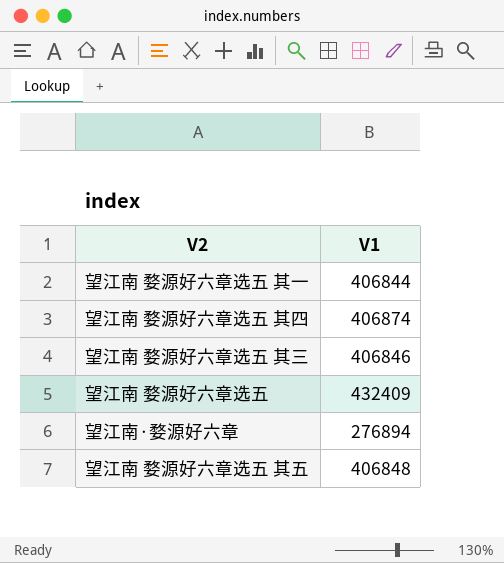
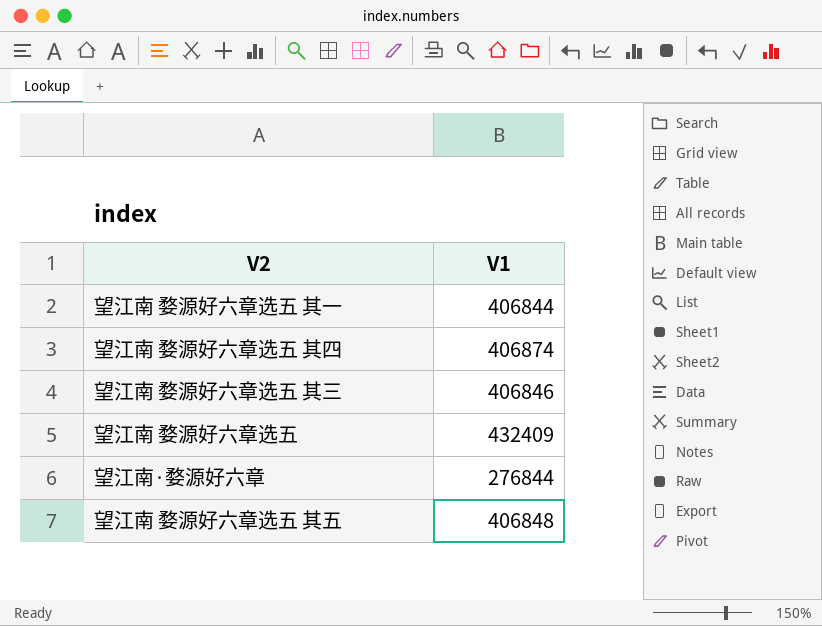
望江南·婺源好六章 | V1: 276894 -> 276844

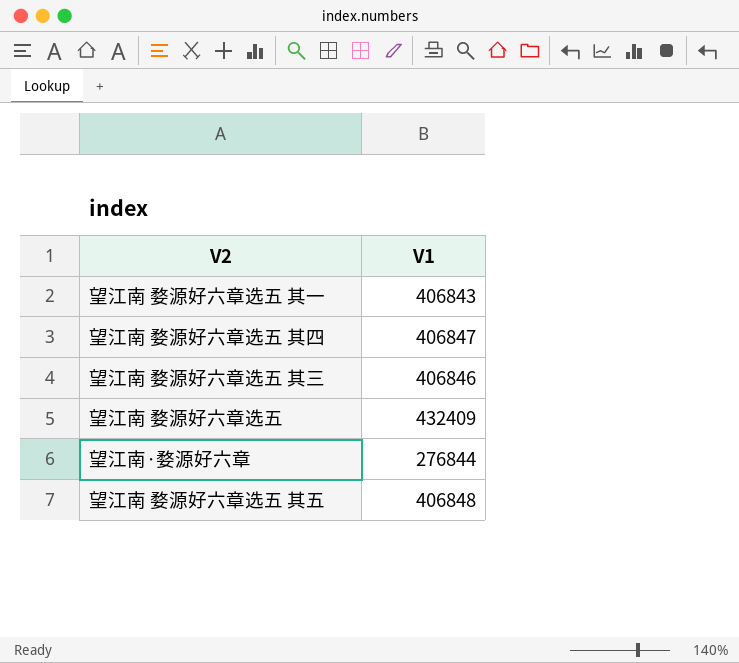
望江南 婺源好六章选五 其一 | V1: 406844 -> 406843
望江南 婺源好六章选五 其四 | V1: 406874 -> 406847

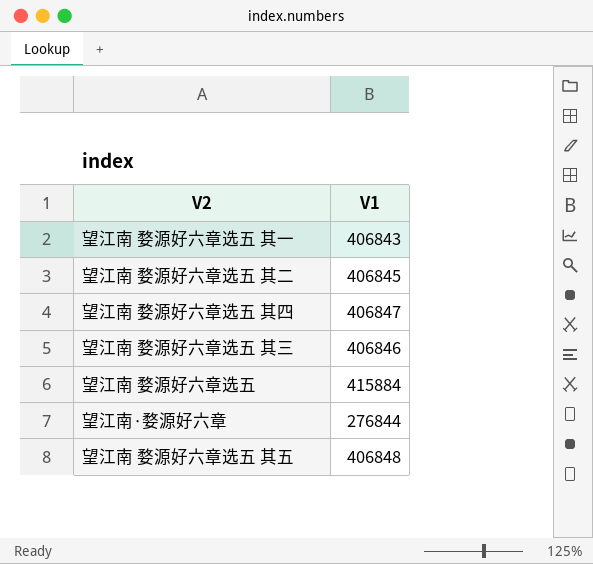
row 望江南 婺源好六章选五 其二: none -> 406845
望江南 婺源好六章选五 | V1: 432409 -> 415884

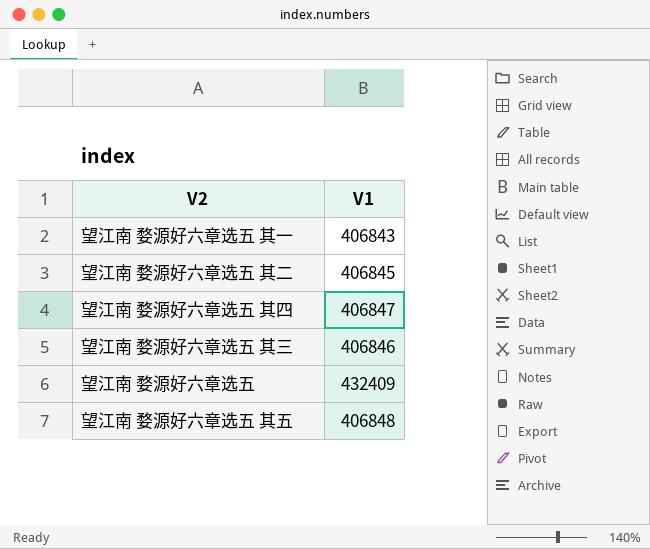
row 望江南·婺源好六章: 276844 -> none
望江南 婺源好六章选五 | V1: 415884 -> 432409

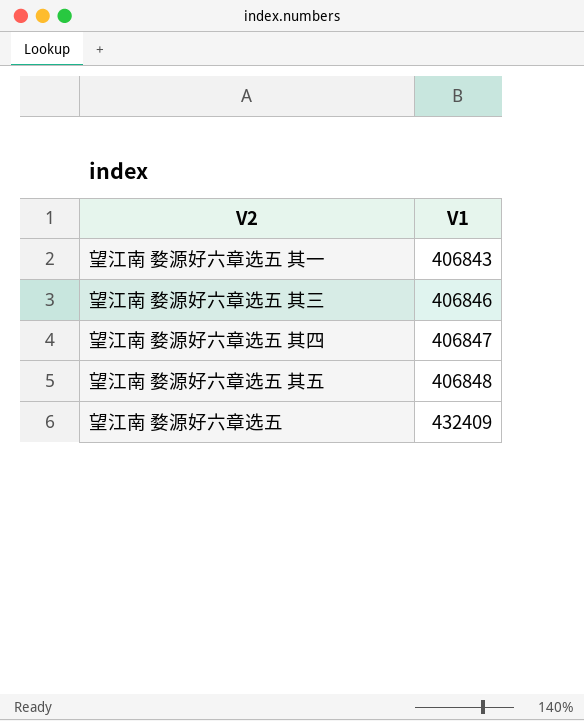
row order: none -> V1 ascending
row 望江南 婺源好六章选五 其二: 406845 -> none

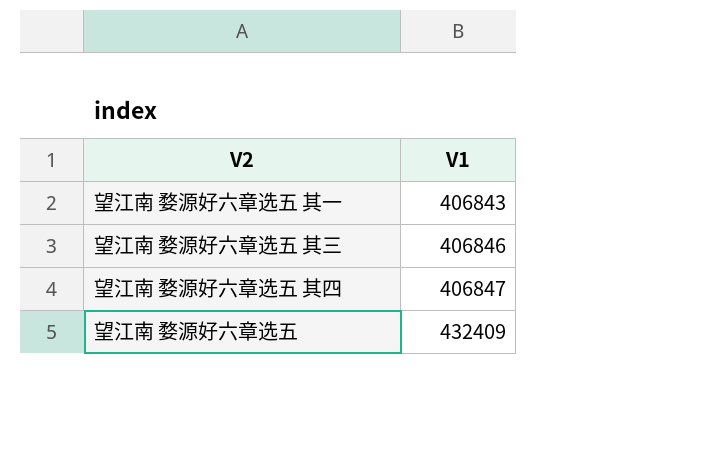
row 望江南 婺源好六章选五 其五: 406848 -> none

